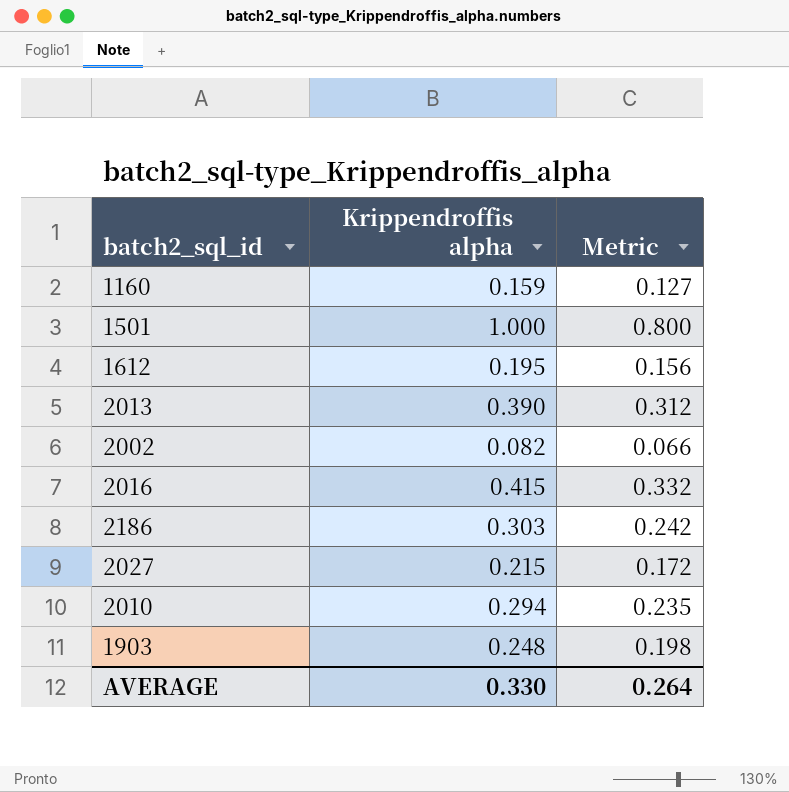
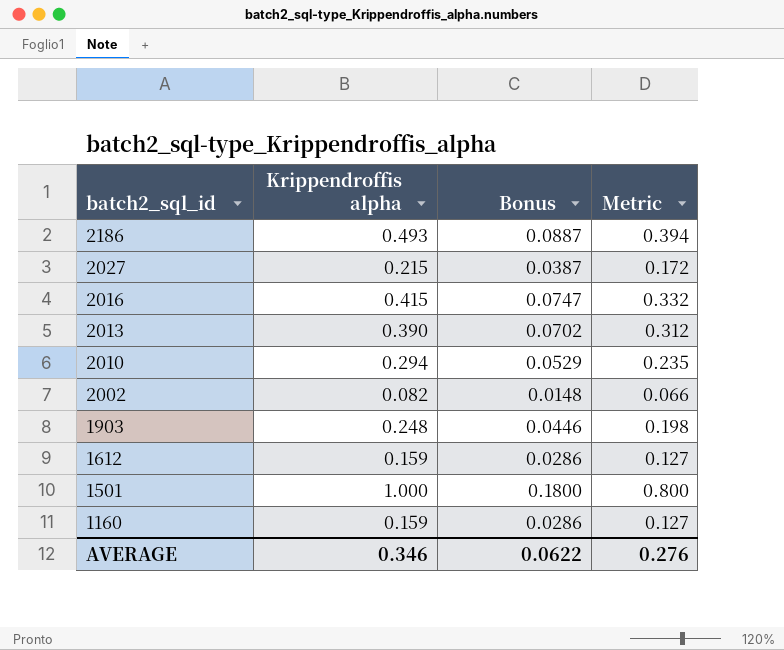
row order: none -> batch2_sql_id descending
column Bonus | formula: none -> [Krippendroffis alpha] * 0.18
2186 | Krippendroffis alpha: 0.303 -> 0.493
2186 | Metric: 0.242 -> 0.394
1612 | Krippendroffis alpha: 0.195 -> 0.159
1612 | Metric: 0.156 -> 0.127
AVERAGE | Krippendroffis alpha: 0.330 -> 0.346
AVERAGE | Metric: 0.264 -> 0.276

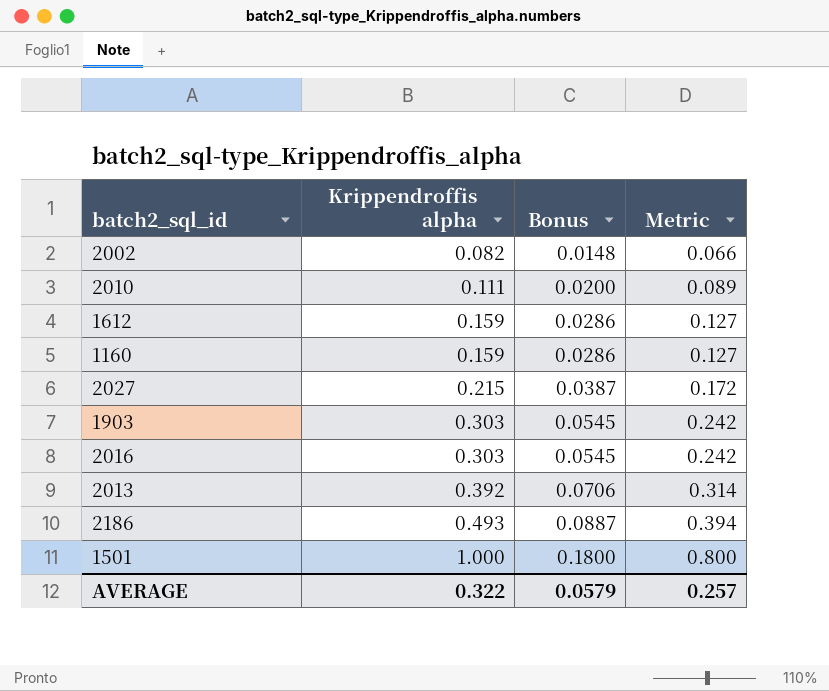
row order: batch2_sql_id descending -> Krippendroffis alpha ascending
2010 | Krippendroffis alpha: 0.294 -> 0.111
2010 | Bonus: 0.0529 -> 0.0200
2010 | Metric: 0.235 -> 0.089
1903 | Krippendroffis alpha: 0.248 -> 0.303
1903 | Bonus: 0.0446 -> 0.0545
1903 | Metric: 0.198 -> 0.242
2016 | Krippendroffis alpha: 0.415 -> 0.303
2016 | Bonus: 0.0747 -> 0.0545
2016 | Metric: 0.332 -> 0.242
2013 | Krippendroffis alpha: 0.390 -> 0.392
2013 | Bonus: 0.0702 -> 0.0706
2013 | Metric: 0.312 -> 0.314
AVERAGE | Krippendroffis alpha: 0.346 -> 0.322
AVERAGE | Bonus: 0.0622 -> 0.0579
AVERAGE | Metric: 0.276 -> 0.257

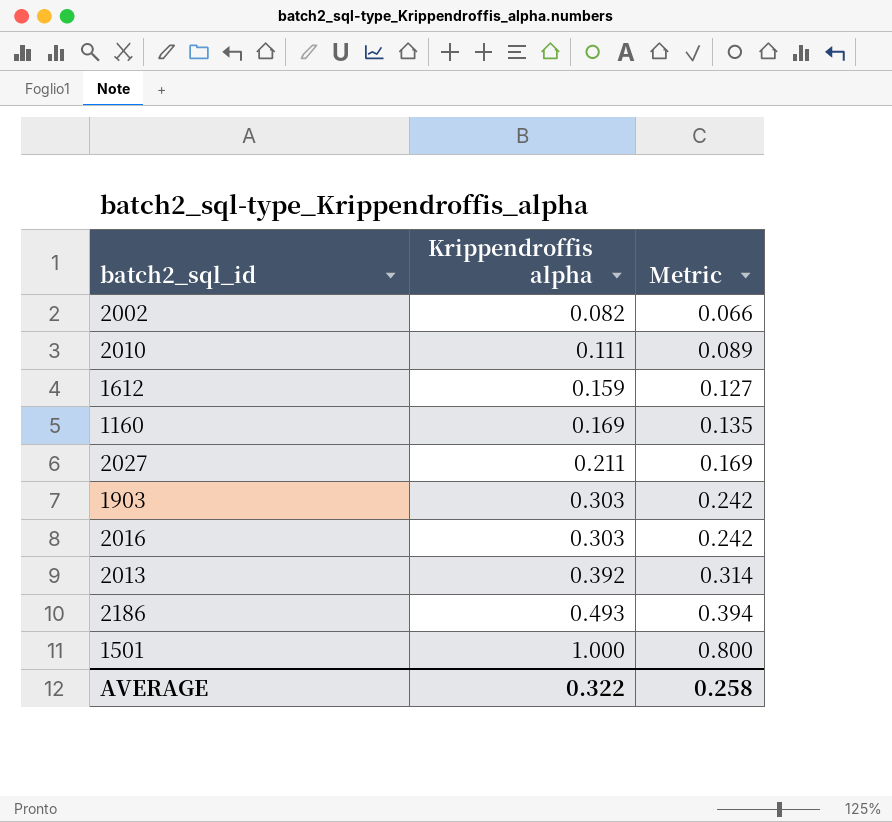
column Bonus | formula: [Krippendroffis alpha] * 0.18 -> none
1160 | Krippendroffis alpha: 0.159 -> 0.169
1160 | Metric: 0.127 -> 0.135
2027 | Krippendroffis alpha: 0.215 -> 0.211
2027 | Metric: 0.172 -> 0.169
AVERAGE | Metric: 0.257 -> 0.258

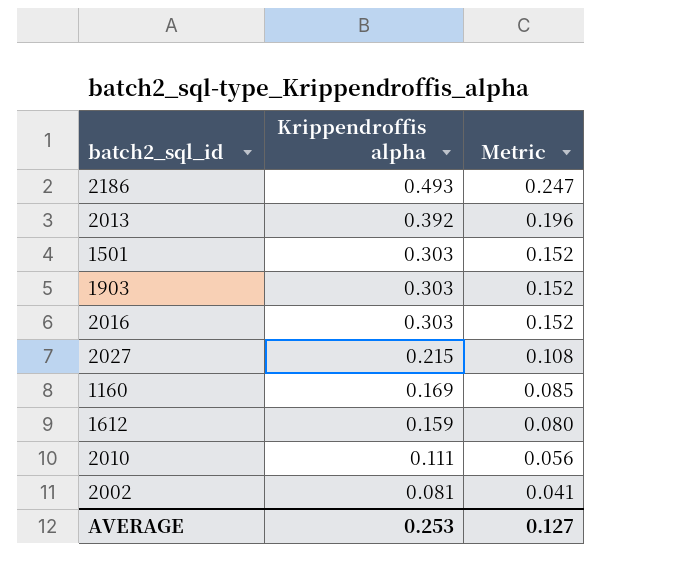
row order: Krippendroffis alpha ascending -> Krippendroffis alpha descending
column Metric | formula: [Krippendroffis alpha] * 0.8 -> [Krippendroffis alpha] * 0.5
1501 | Krippendroffis alpha: 1.000 -> 0.303
2027 | Krippendroffis alpha: 0.211 -> 0.215
2002 | Krippendroffis alpha: 0.082 -> 0.081
AVERAGE | Krippendroffis alpha: 0.322 -> 0.253
AVERAGE | Metric: 0.258 -> 0.127

